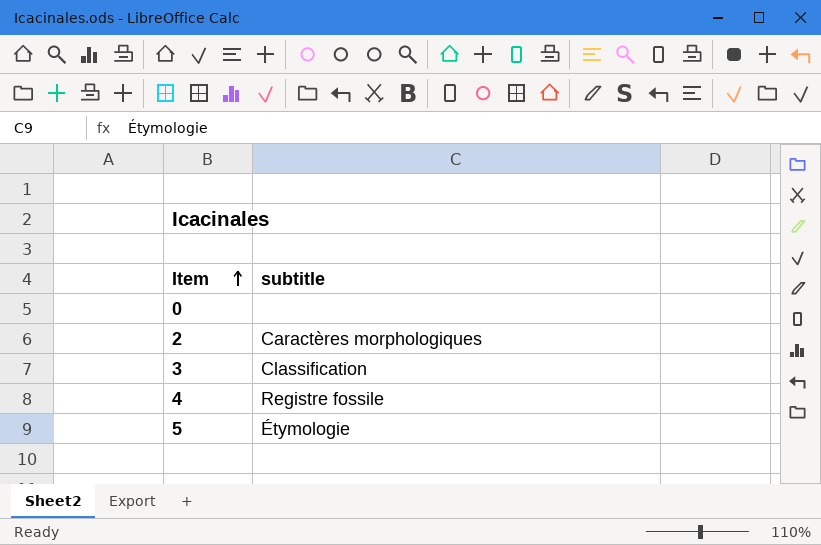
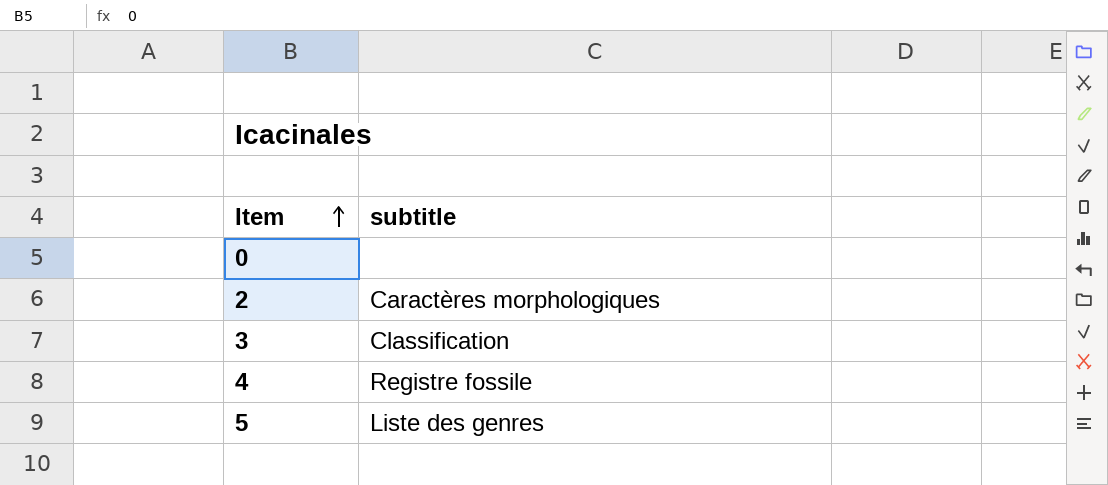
5 | subtitle: Étymologie -> Liste des genres

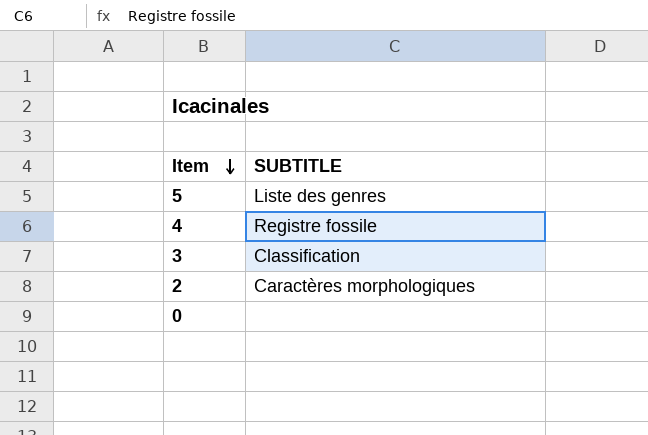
row order: Item ascending -> Item descending
column name: subtitle -> SUBTITLE

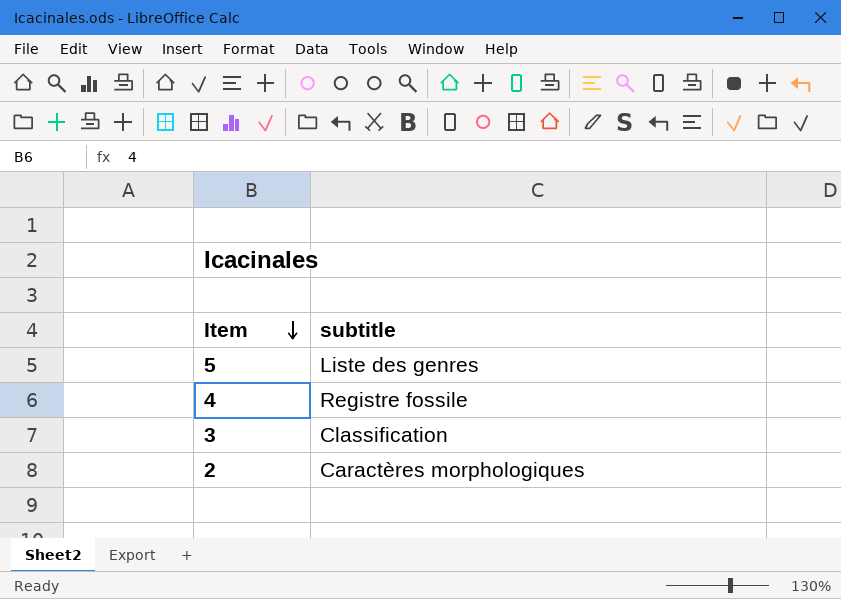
column name: SUBTITLE -> subtitle
row 0: none -> none

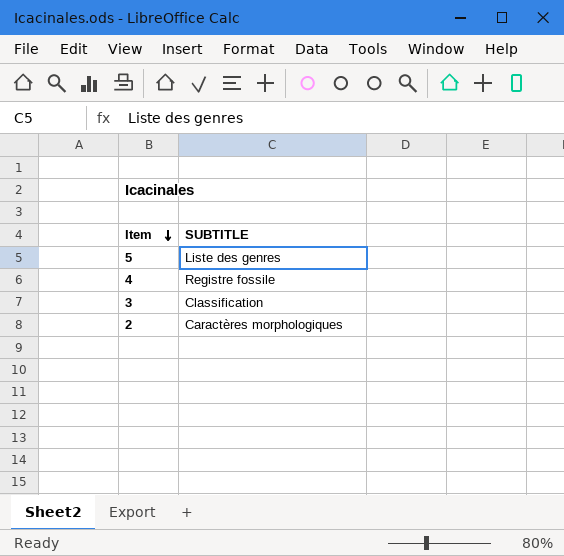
column name: subtitle -> SUBTITLE

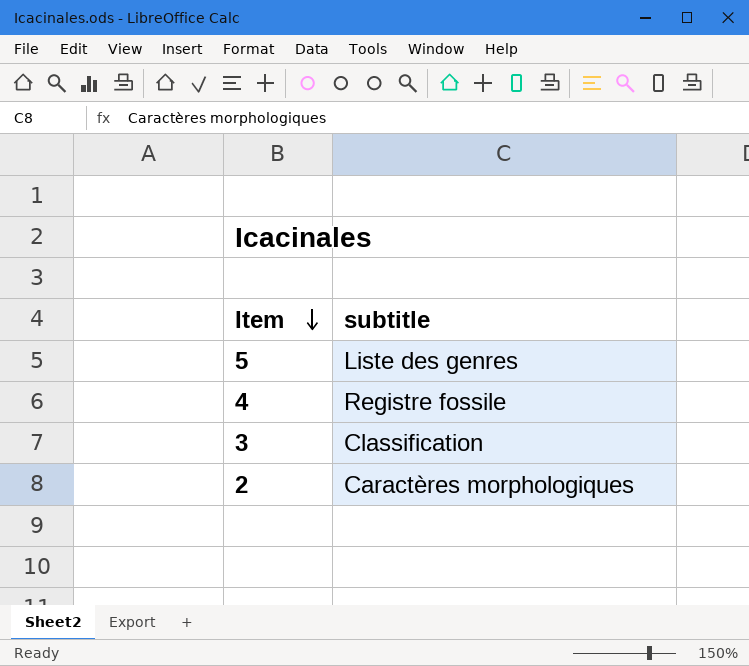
column name: SUBTITLE -> subtitle

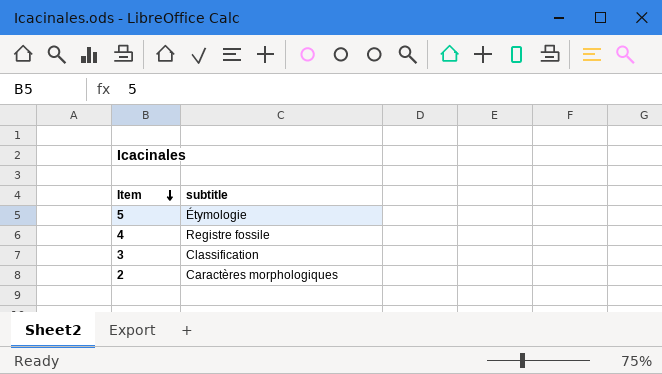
5 | subtitle: Liste des genres -> Étymologie

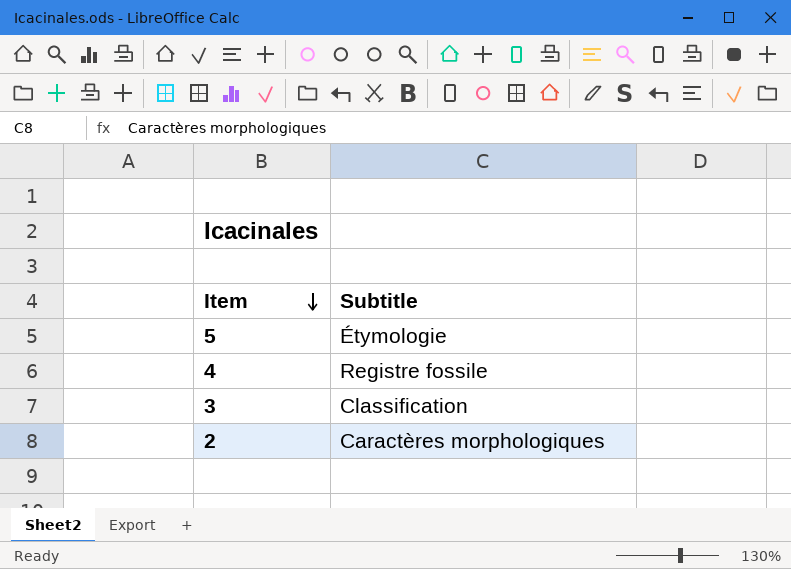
column name: subtitle -> Subtitle

